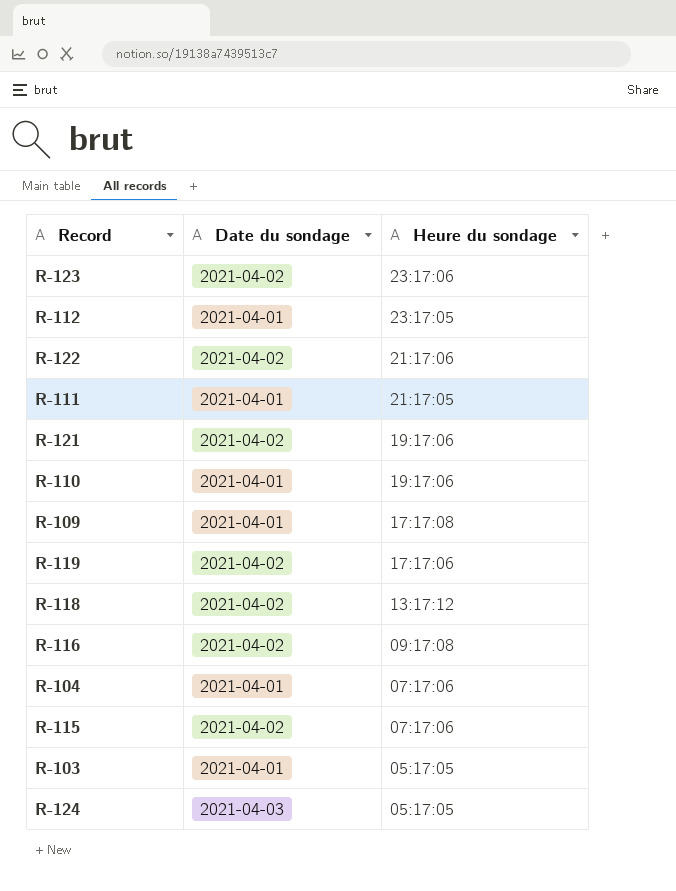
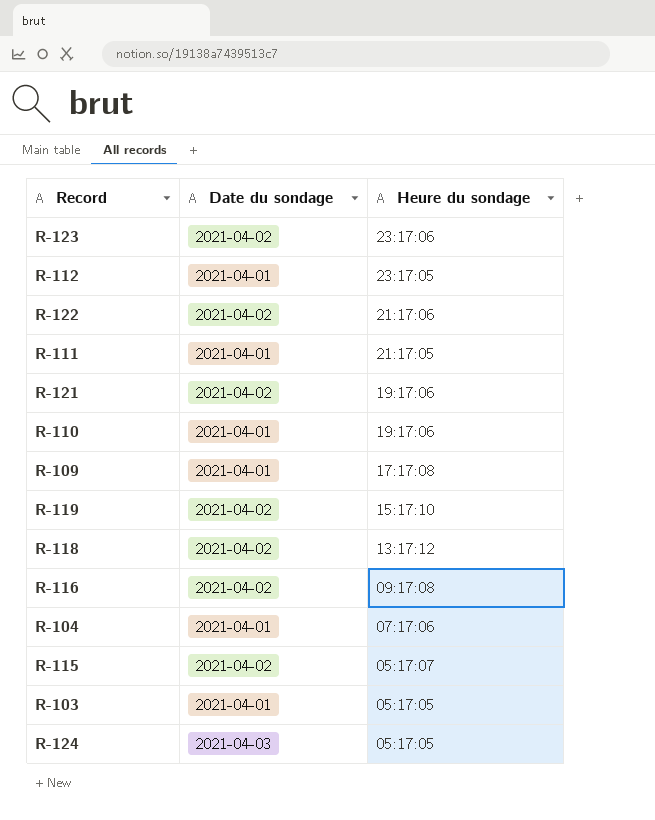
R-119 | Heure du sondage: 17:17:06 -> 15:17:10
R-115 | Heure du sondage: 07:17:06 -> 05:17:07

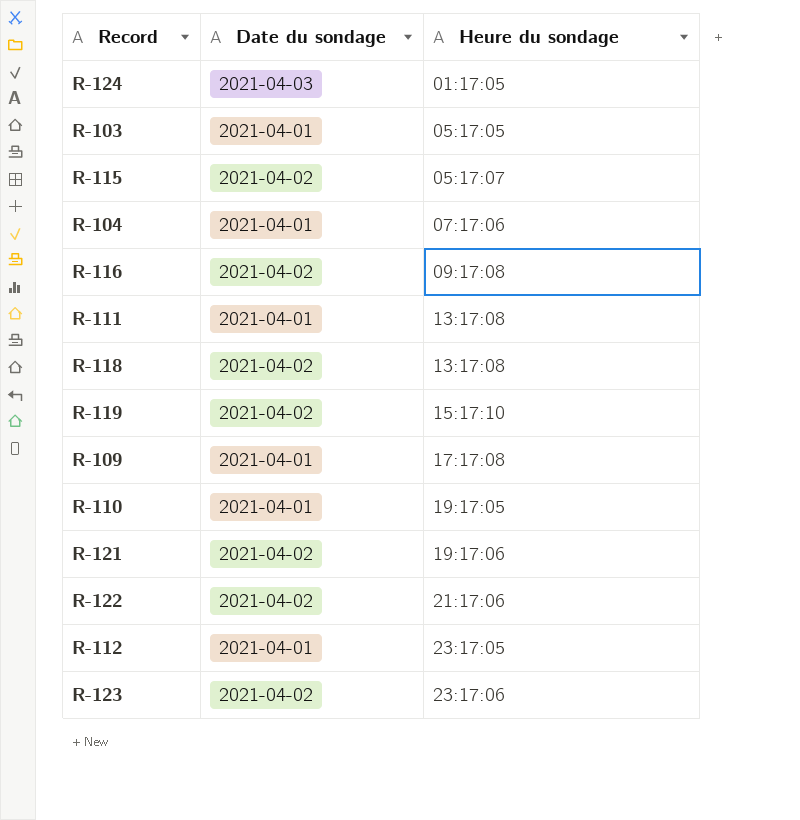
row order: Heure du sondage descending -> Heure du sondage ascending
R-124 | Heure du sondage: 05:17:05 -> 01:17:05
R-111 | Heure du sondage: 21:17:05 -> 13:17:08
R-118 | Heure du sondage: 13:17:12 -> 13:17:08
R-110 | Heure du sondage: 19:17:06 -> 19:17:05

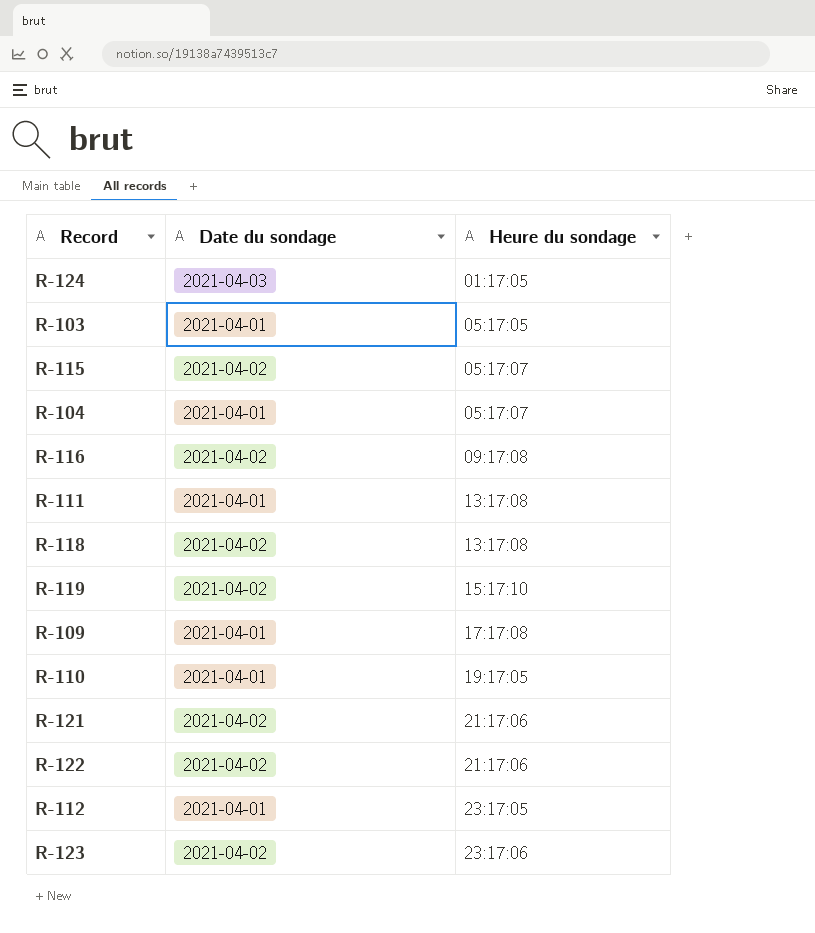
R-104 | Heure du sondage: 07:17:06 -> 05:17:07
R-121 | Heure du sondage: 19:17:06 -> 21:17:06

